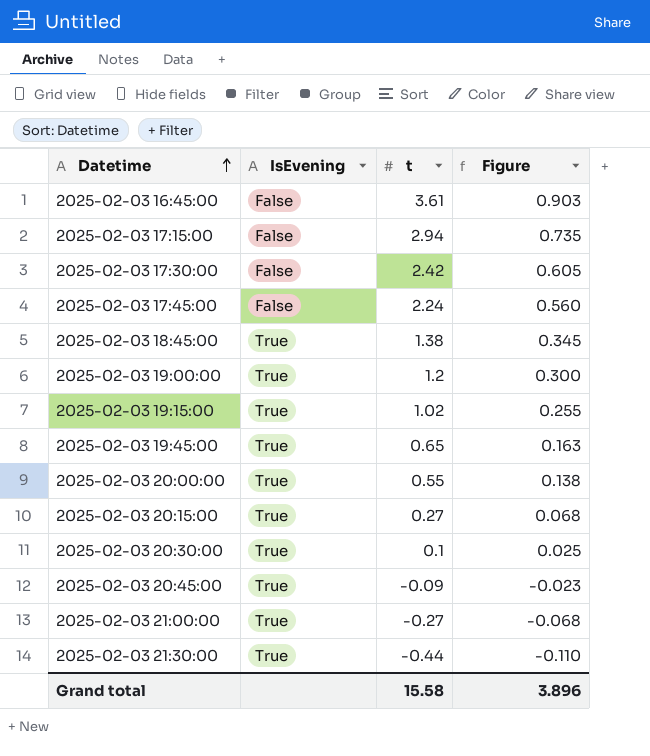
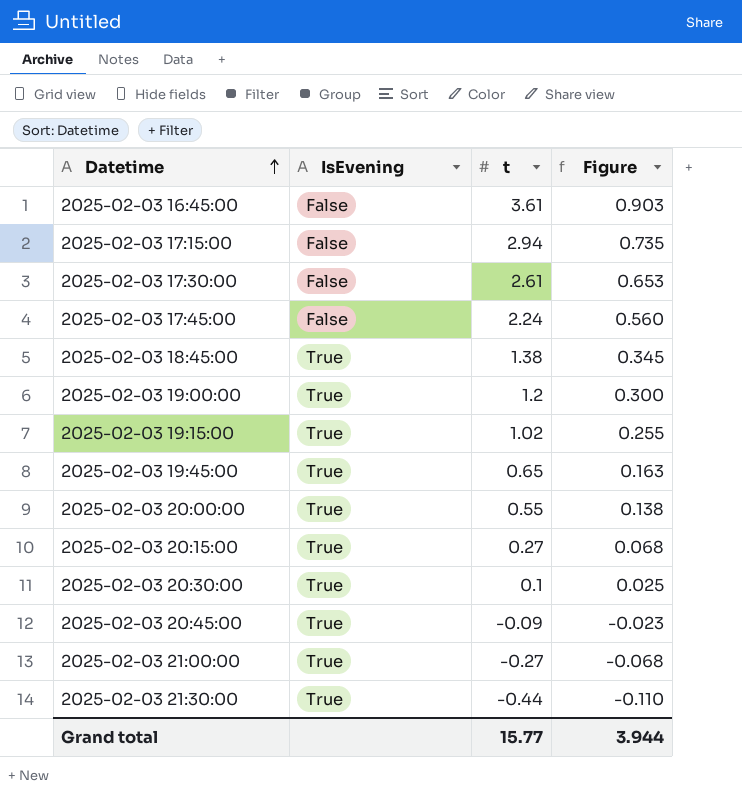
2025-02-03 17:30:00 | t: 2.42 -> 2.61
2025-02-03 17:30:00 | Figure: 0.605 -> 0.653
Grand total | t: 15.58 -> 15.77
Grand total | Figure: 3.896 -> 3.944

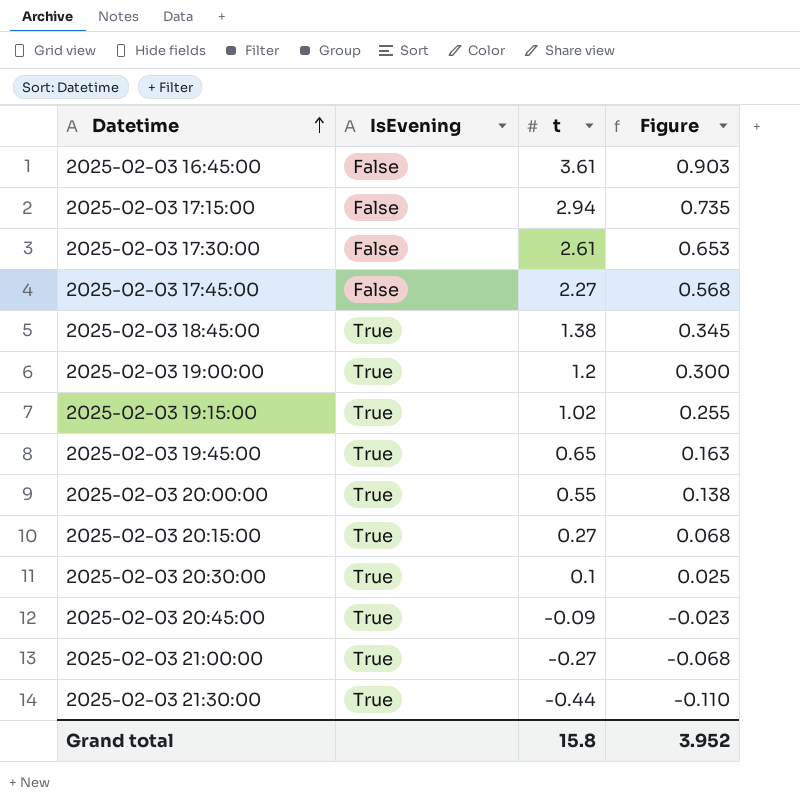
2025-02-03 17:45:00 | t: 2.24 -> 2.27
2025-02-03 17:45:00 | Figure: 0.560 -> 0.568
Grand total | t: 15.77 -> 15.8
Grand total | Figure: 3.944 -> 3.952

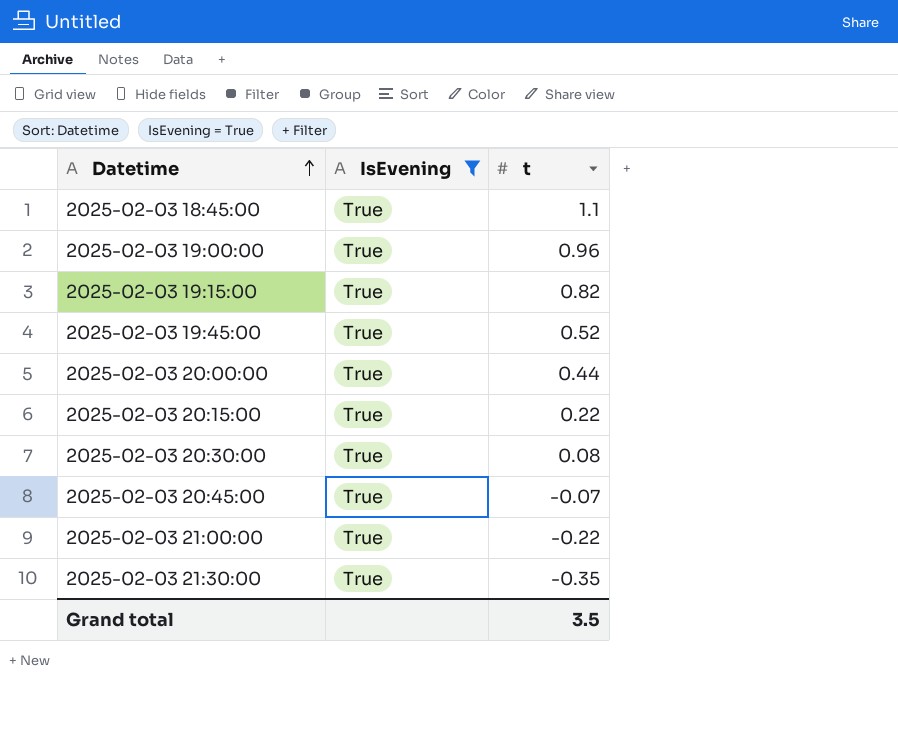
filter: none -> IsEvening = True
column Figure | formula: [t] * 0.25 -> none
2025-02-03 18:45:00 | t: 1.38 -> 1.1
2025-02-03 19:00:00 | t: 1.2 -> 0.96
2025-02-03 19:15:00 | t: 1.02 -> 0.82
2025-02-03 19:45:00 | t: 0.65 -> 0.52
2025-02-03 20:00:00 | t: 0.55 -> 0.44
2025-02-03 20:15:00 | t: 0.27 -> 0.22
2025-02-03 20:30:00 | t: 0.1 -> 0.08
2025-02-03 20:45:00 | t: -0.09 -> -0.07
2025-02-03 21:00:00 | t: -0.27 -> -0.22
2025-02-03 21:30:00 | t: -0.44 -> -0.35
Grand total | t: 15.8 -> 3.5

